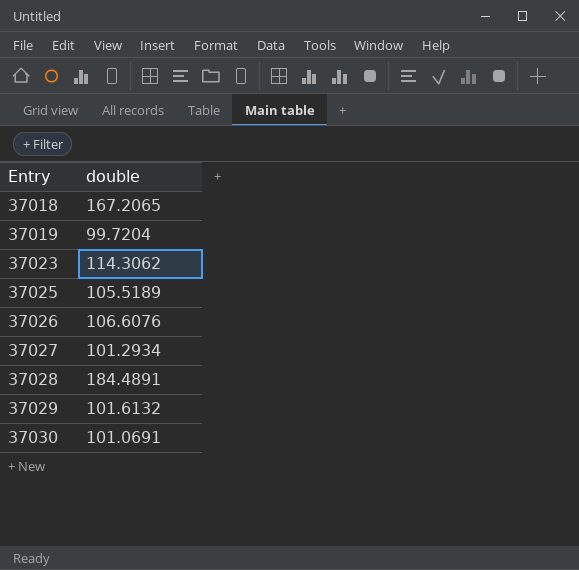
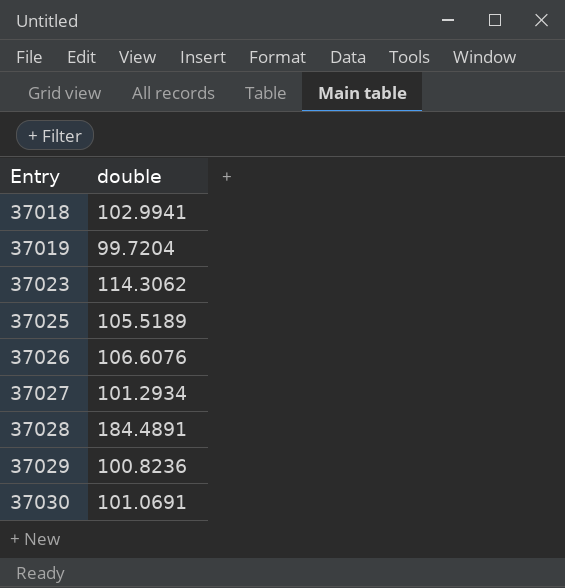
37018 | double: 167.2065 -> 102.9941
37029 | double: 101.6132 -> 100.8236

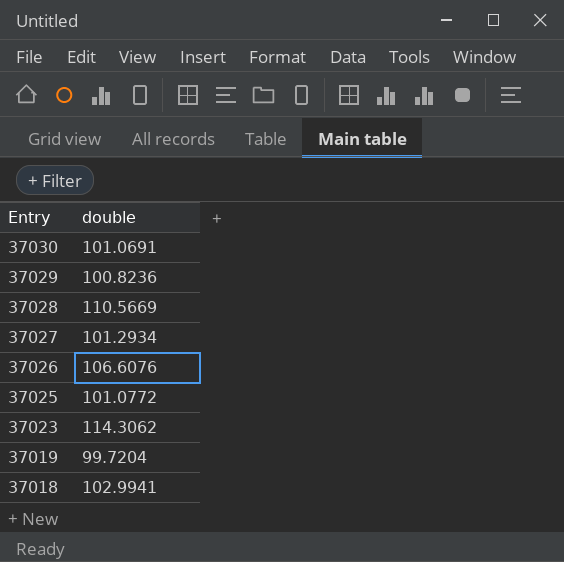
row order: Entry ascending -> Entry descending
37028 | double: 184.4891 -> 110.5669
37025 | double: 105.5189 -> 101.0772

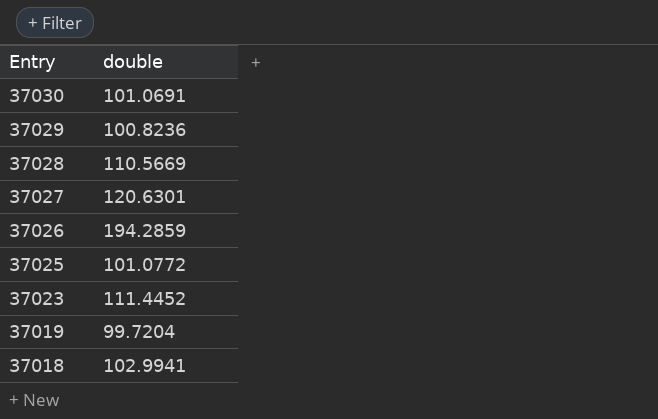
37027 | double: 101.2934 -> 120.6301
37026 | double: 106.6076 -> 194.2859
37023 | double: 114.3062 -> 111.4452

